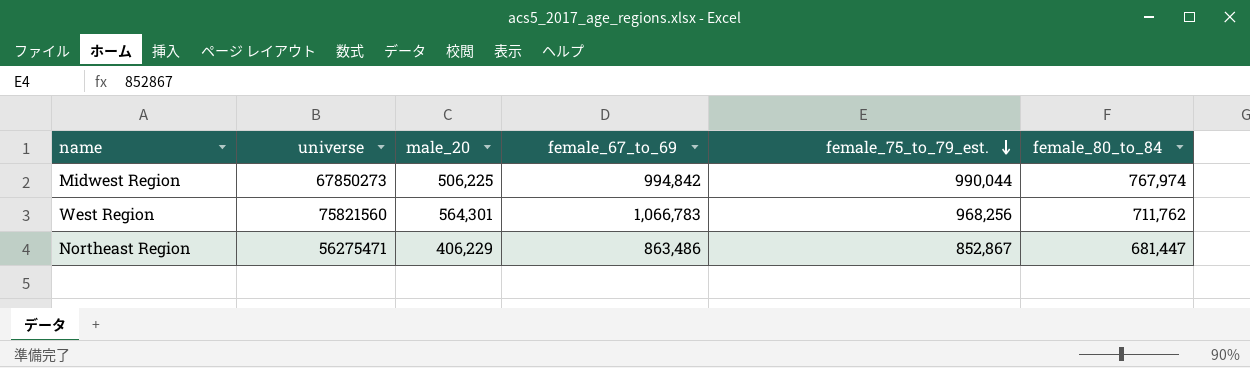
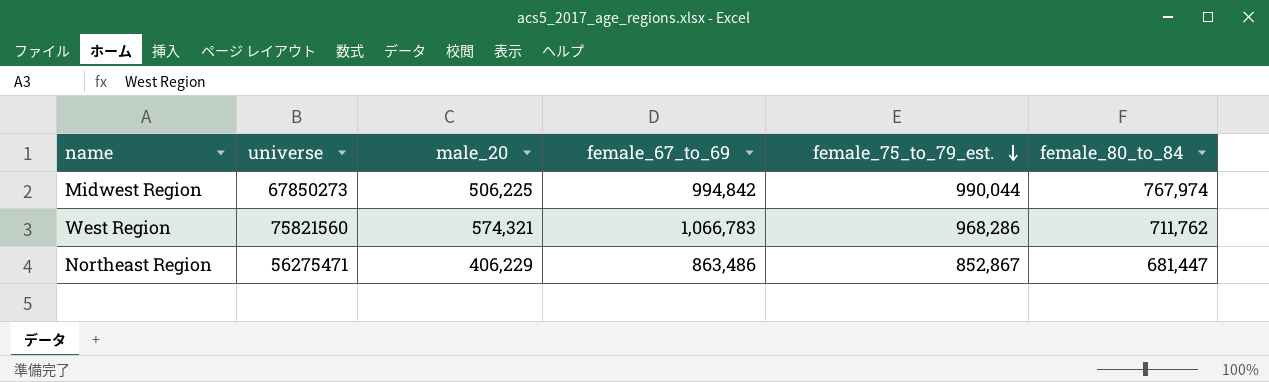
West Region | male_20: 564,301 -> 574,321
West Region | female_75_to_79_est.: 968,256 -> 968,286

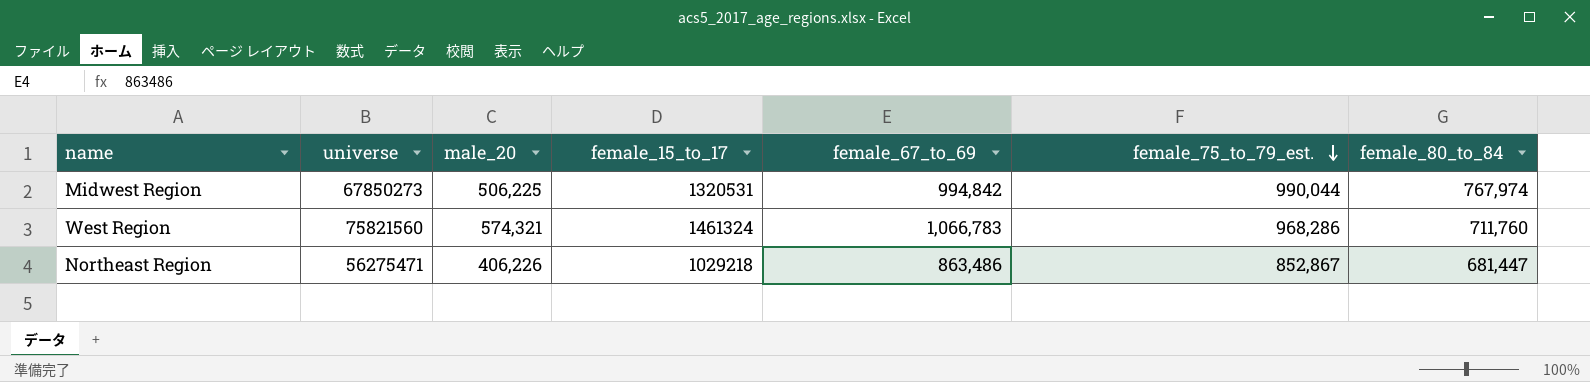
column female_15_to_17 | position: none -> 4
West Region | female_80_to_84: 711,762 -> 711,760
Northeast Region | male_20: 406,229 -> 406,226

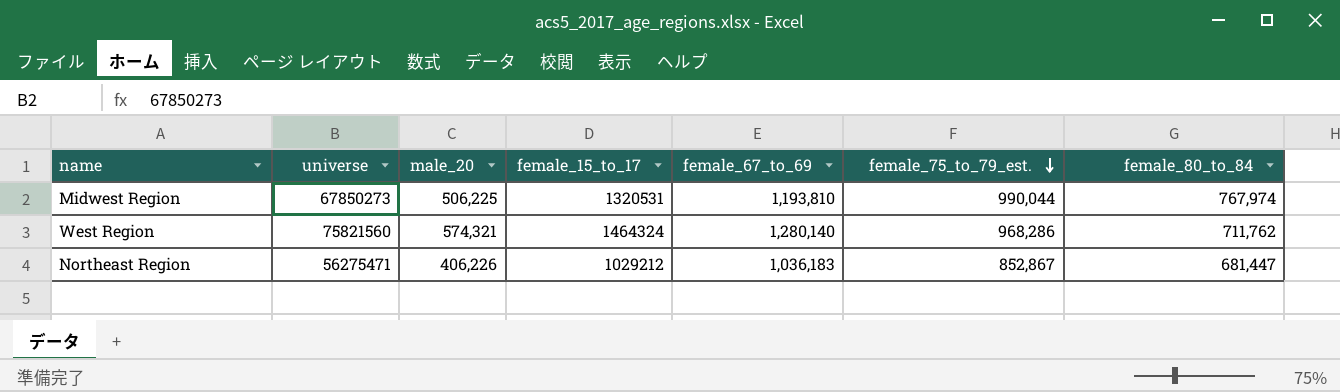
Midwest Region | female_67_to_69: 994,842 -> 1,193,810
West Region | female_15_to_17: 1461324 -> 1464324
West Region | female_67_to_69: 1,066,783 -> 1,280,140
West Region | female_80_to_84: 711,760 -> 711,762
Northeast Region | female_15_to_17: 1029218 -> 1029212
Northeast Region | female_67_to_69: 863,486 -> 1,036,183

